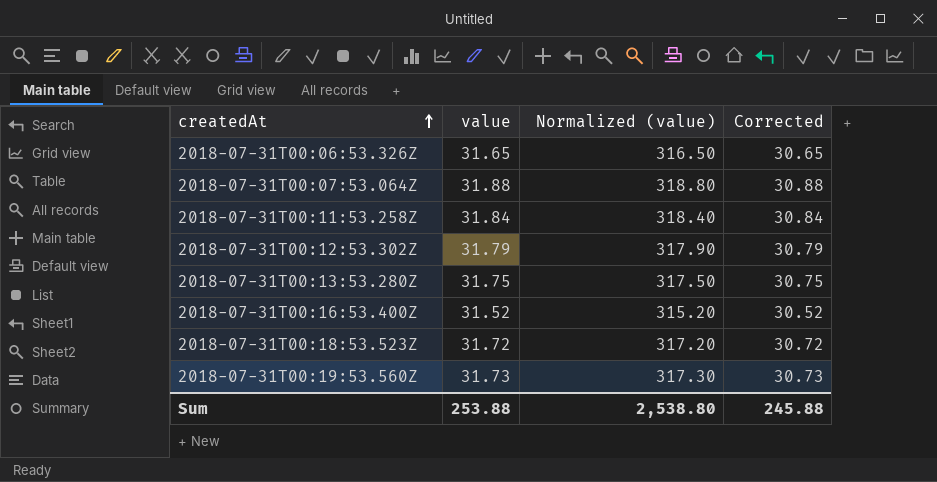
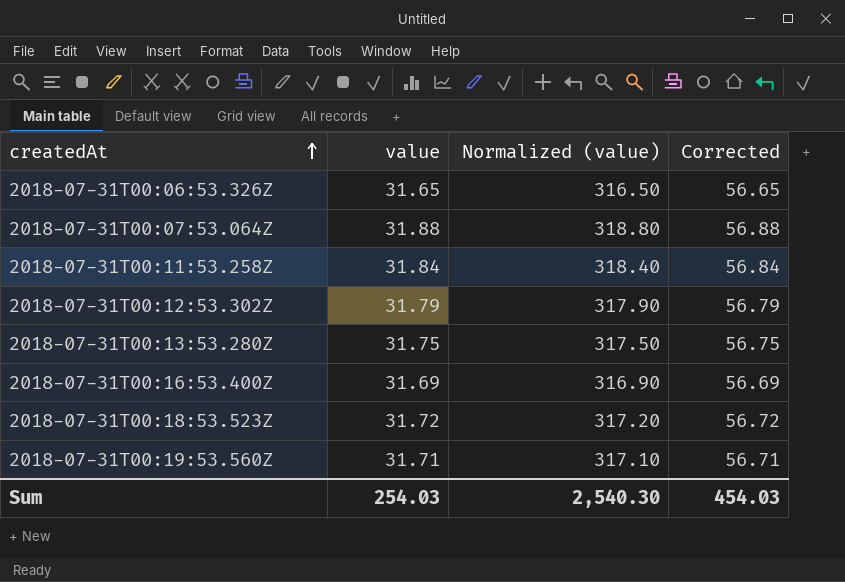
column Corrected | formula: [value] - 1 -> [value] + 25
2018-07-31T00:16:53.400Z | value: 31.52 -> 31.69
2018-07-31T00:16:53.400Z | Normalized (value): 315.20 -> 316.90
2018-07-31T00:19:53.560Z | value: 31.73 -> 31.71
2018-07-31T00:19:53.560Z | Normalized (value): 317.30 -> 317.10
Sum | value: 253.88 -> 254.03
Sum | Normalized (value): 2,538.80 -> 2,540.30
Sum | Corrected: 245.88 -> 454.03

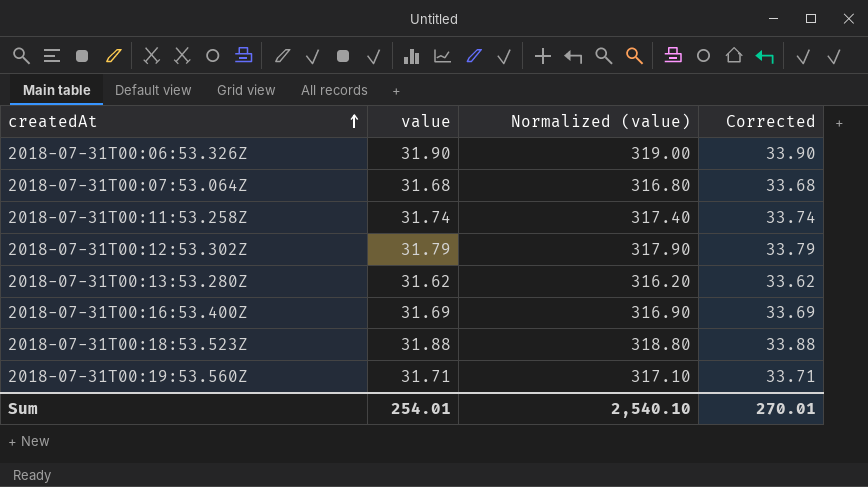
column Corrected | formula: [value] + 25 -> [value] + 2
2018-07-31T00:06:53.326Z | value: 31.65 -> 31.90
2018-07-31T00:06:53.326Z | Normalized (value): 316.50 -> 319.00
2018-07-31T00:07:53.064Z | value: 31.88 -> 31.68
2018-07-31T00:07:53.064Z | Normalized (value): 318.80 -> 316.80
2018-07-31T00:11:53.258Z | value: 31.84 -> 31.74
2018-07-31T00:11:53.258Z | Normalized (value): 318.40 -> 317.40
2018-07-31T00:13:53.280Z | value: 31.75 -> 31.62
2018-07-31T00:13:53.280Z | Normalized (value): 317.50 -> 316.20
2018-07-31T00:18:53.523Z | value: 31.72 -> 31.88
2018-07-31T00:18:53.523Z | Normalized (value): 317.20 -> 318.80
Sum | value: 254.03 -> 254.01
Sum | Normalized (value): 2,540.30 -> 2,540.10
Sum | Corrected: 454.03 -> 270.01

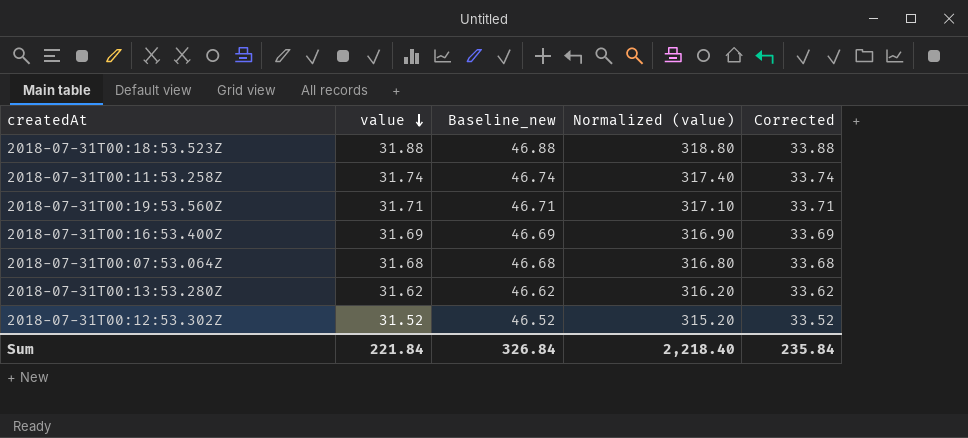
row order: createdAt ascending -> value descending
column Baseline_new | formula: none -> [value] + 15
row 2018-07-31T00:06:53.326Z: 31.90 | 319.00 | 33.90 -> none
2018-07-31T00:12:53.302Z | value: 31.79 -> 31.52
2018-07-31T00:12:53.302Z | Normalized (value): 317.90 -> 315.20
2018-07-31T00:12:53.302Z | Corrected: 33.79 -> 33.52
Sum | value: 254.01 -> 221.84
Sum | Normalized (value): 2,540.10 -> 2,218.40
Sum | Corrected: 270.01 -> 235.84

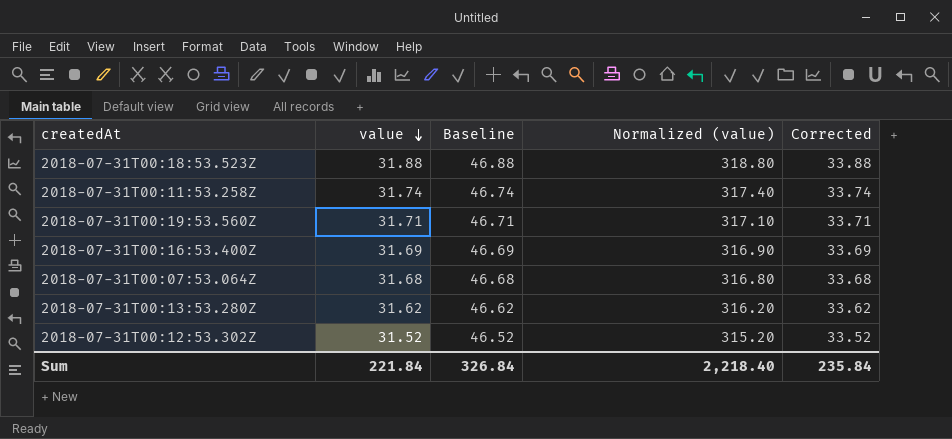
column name: Baseline_new -> Baseline

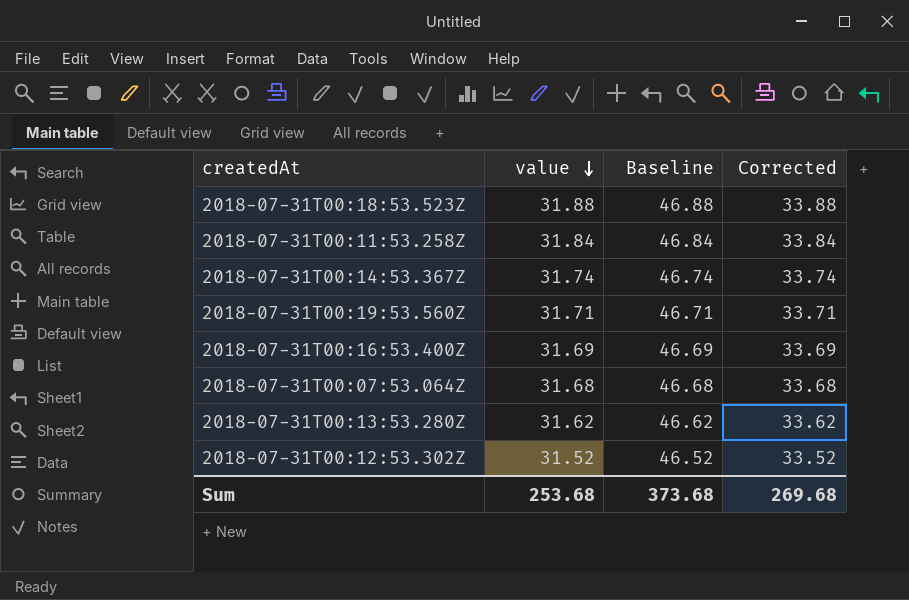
column Normalized (value) | formula: [value] * 10 -> none
2018-07-31T00:11:53.258Z | value: 31.74 -> 31.84
2018-07-31T00:11:53.258Z | Baseline: 46.74 -> 46.84
2018-07-31T00:11:53.258Z | Corrected: 33.74 -> 33.84
row 2018-07-31T00:14:53.367Z: none -> 31.74 | 46.74 | 33.74
Sum | value: 221.84 -> 253.68
Sum | Baseline: 326.84 -> 373.68
Sum | Corrected: 235.84 -> 269.68

